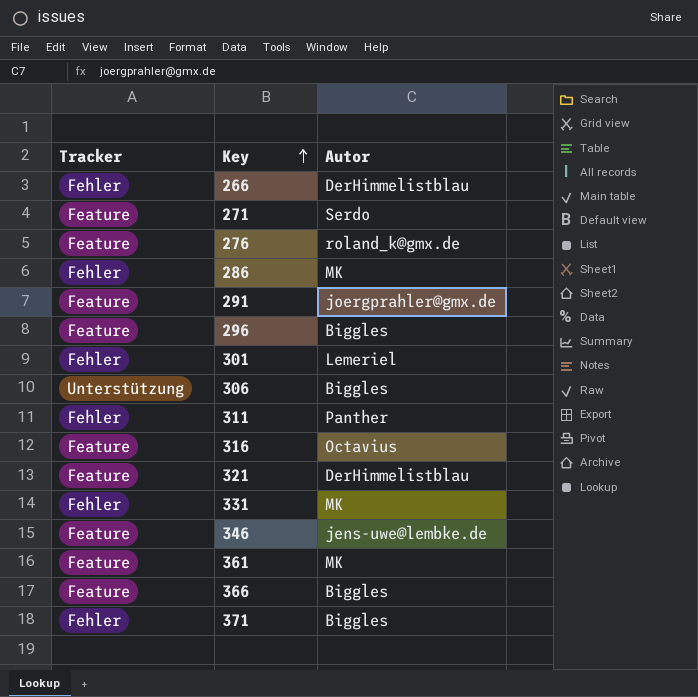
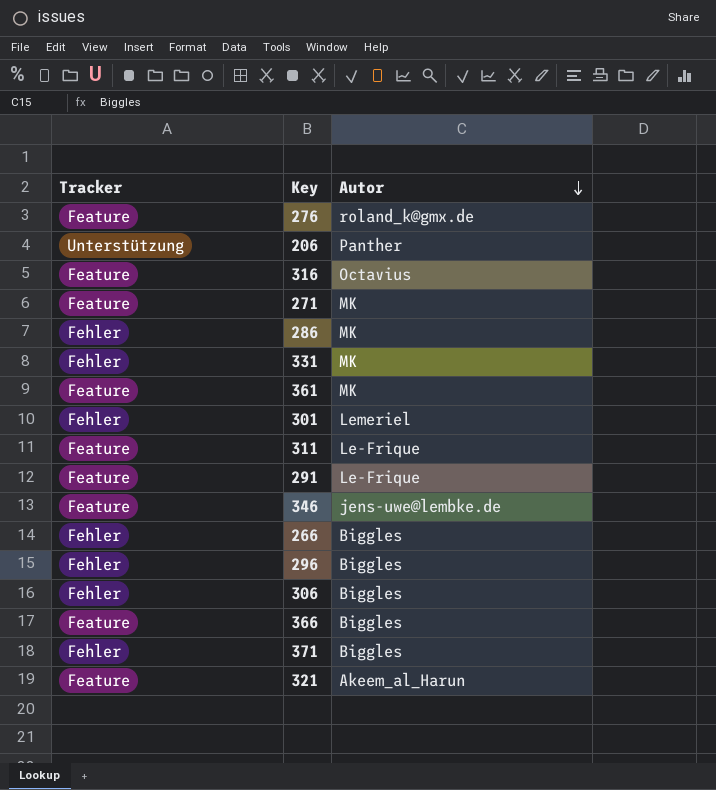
row order: Key ascending -> Autor descending
row 206: none -> Unterstützung | Panther
271 | Autor: Serdo -> MK
311 | Tracker: Fehler -> Feature
311 | Autor: Panther -> Le-Frique
291 | Autor: joergprahler@gmx.de -> Le-Frique
266 | Autor: DerHimmelistblau -> Biggles
296 | Tracker: Feature -> Fehler
306 | Tracker: Unterstützung -> Fehler
321 | Autor: DerHimmelistblau -> Akeem_al_Harun

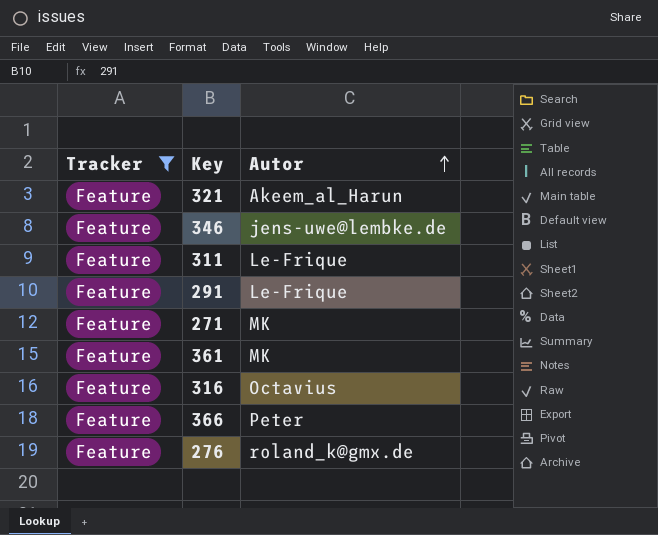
filter: none -> Tracker = Feature
row order: Autor descending -> Autor ascending
366 | Autor: Biggles -> Peter

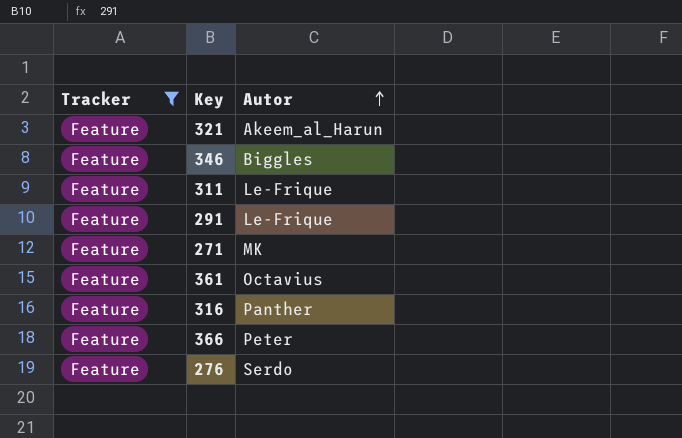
346 | Autor: jens-uwe@lembke.de -> Biggles
361 | Autor: MK -> Octavius
316 | Autor: Octavius -> Panther
276 | Autor: roland_k@gmx.de -> Serdo

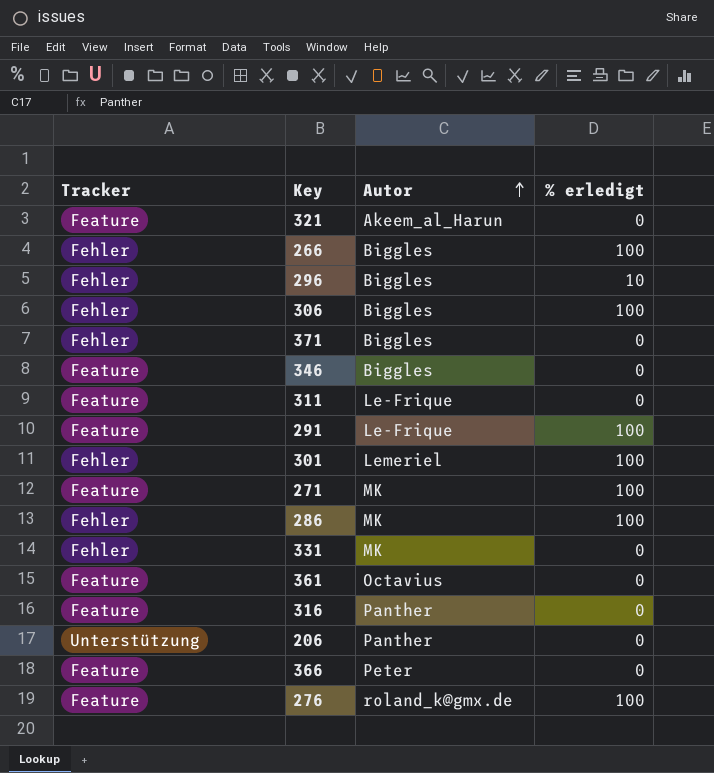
filter: Tracker = Feature -> none
column % erledigt | position: none -> 4
276 | Autor: Serdo -> roland_k@gmx.de

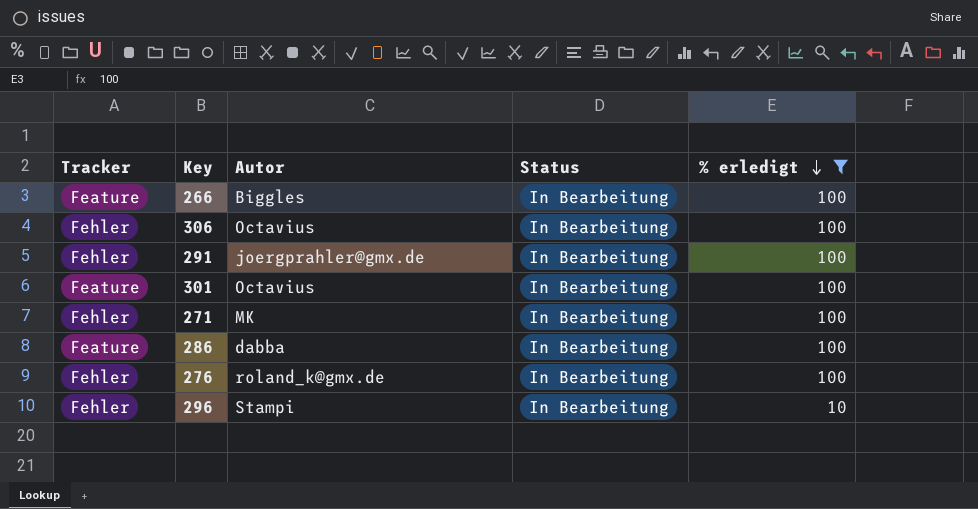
filter: none -> % erledigt != 0
row order: Autor ascending -> % erledigt descending
column Status | position: none -> 4
266 | Tracker: Fehler -> Feature
306 | Autor: Biggles -> Octavius
291 | Tracker: Feature -> Fehler
291 | Autor: Le-Frique -> joergprahler@gmx.de
301 | Tracker: Fehler -> Feature
301 | Autor: Lemeriel -> Octavius
271 | Tracker: Feature -> Fehler
286 | Tracker: Fehler -> Feature
286 | Autor: MK -> dabba
276 | Tracker: Feature -> Fehler
296 | Autor: Biggles -> Stampi

